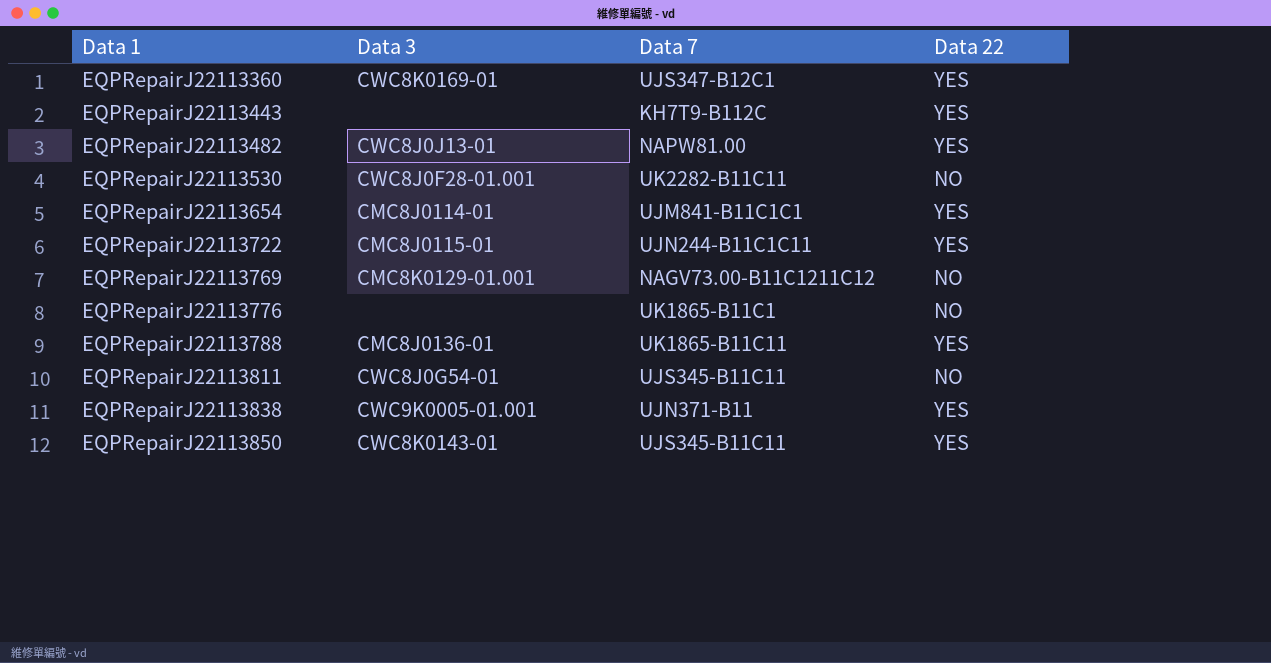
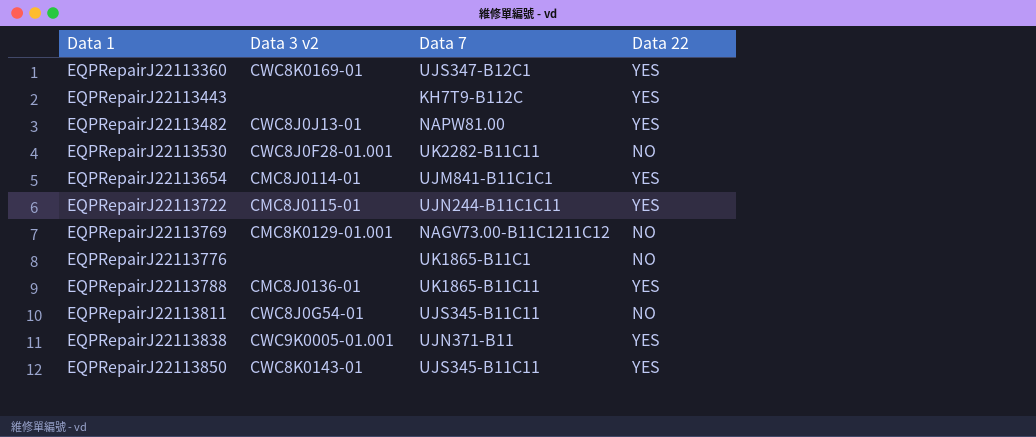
column name: Data 3 -> Data 3 v2

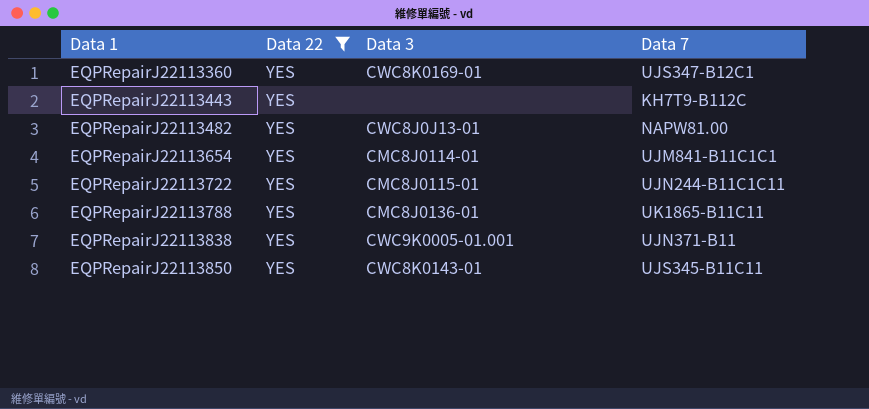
filter: none -> Data 22 = YES
column Data 22 | position: 4 -> 2
column name: Data 3 v2 -> Data 3

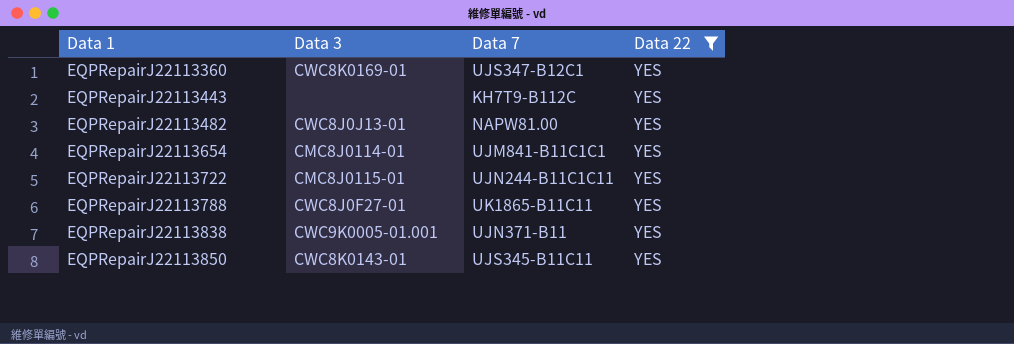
column Data 22 | position: 2 -> 4
EQPRepairJ22113788 | Data 3: CMC8J0136-01 -> CWC8J0F27-01

